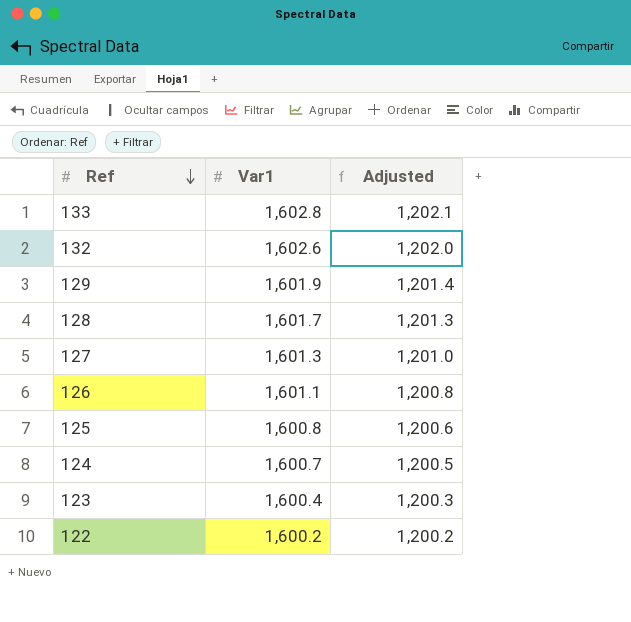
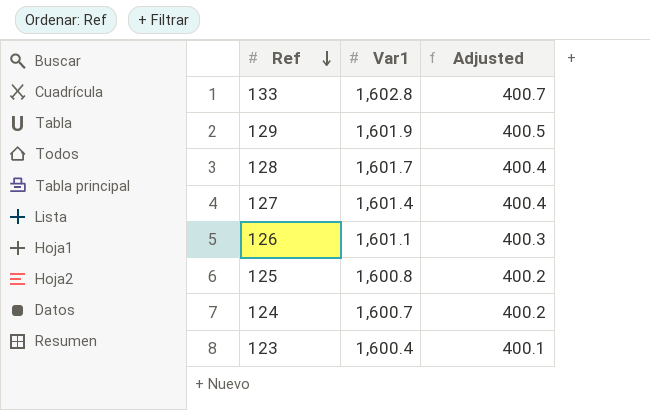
column Adjusted | formula: [Var1] * 0.75 -> [Var1] * 0.25
row 132: 1,602.6 | 1,202.0 -> none
row 122: 1,600.2 | 1,200.2 -> none
127 | Var1: 1,601.3 -> 1,601.4

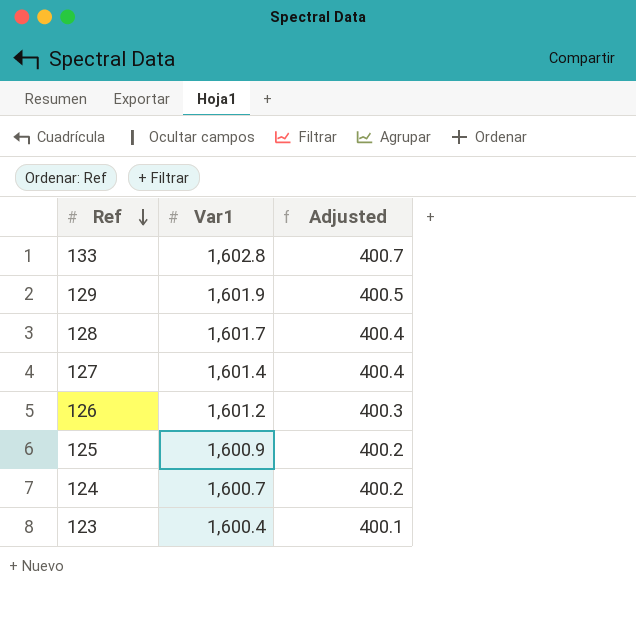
126 | Var1: 1,601.1 -> 1,601.2
125 | Var1: 1,600.8 -> 1,600.9

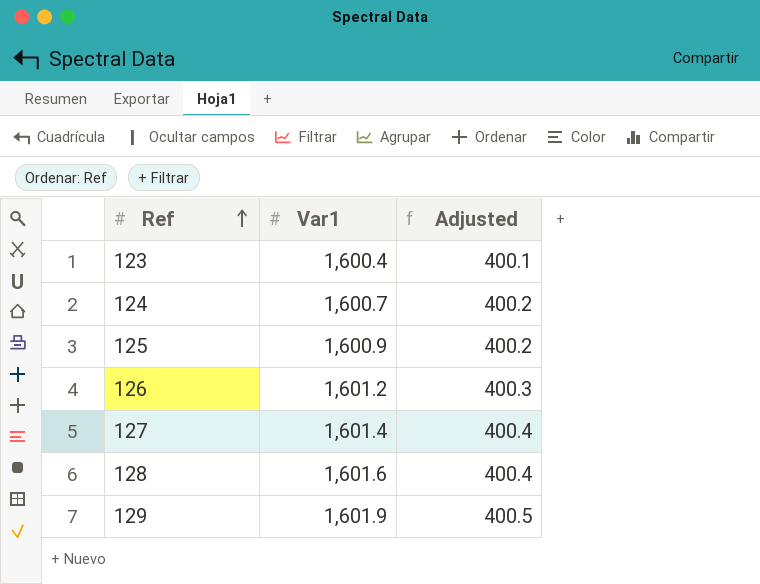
row order: Ref descending -> Ref ascending
row 133: 1,602.8 | 400.7 -> none
128 | Var1: 1,601.7 -> 1,601.6

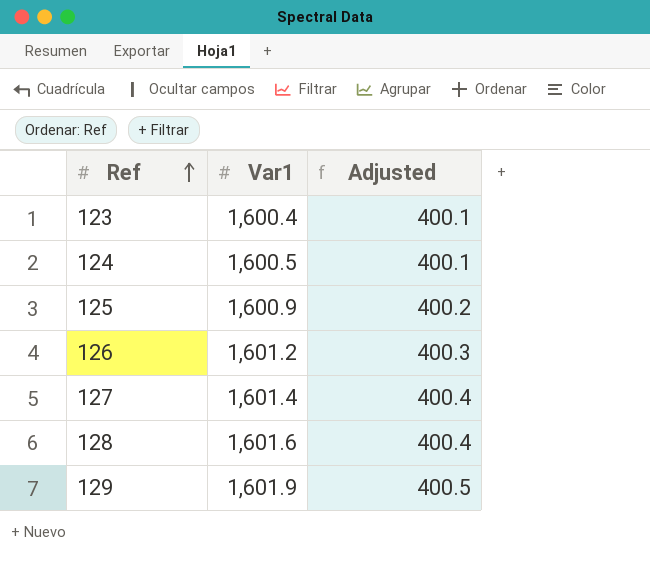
124 | Var1: 1,600.7 -> 1,600.5
124 | Adjusted: 400.2 -> 400.1

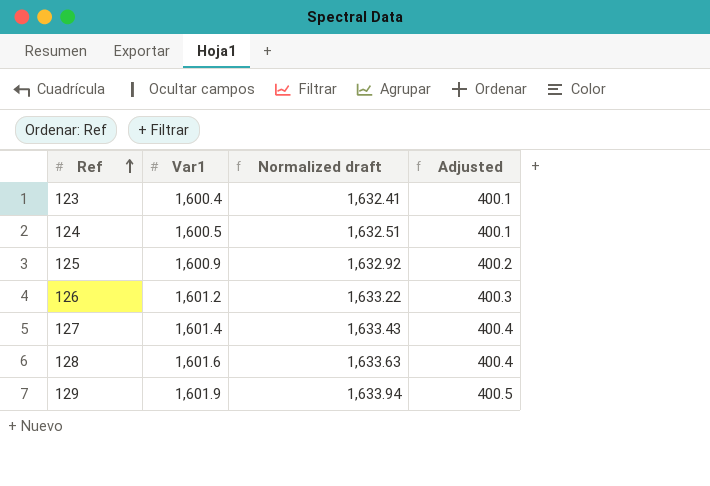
column Normalized draft | formula: none -> [Var1] * 1.02

